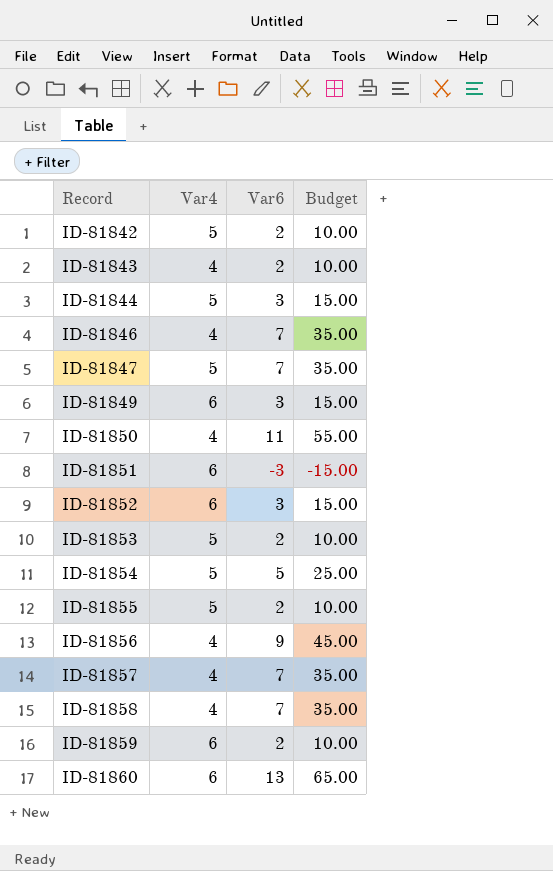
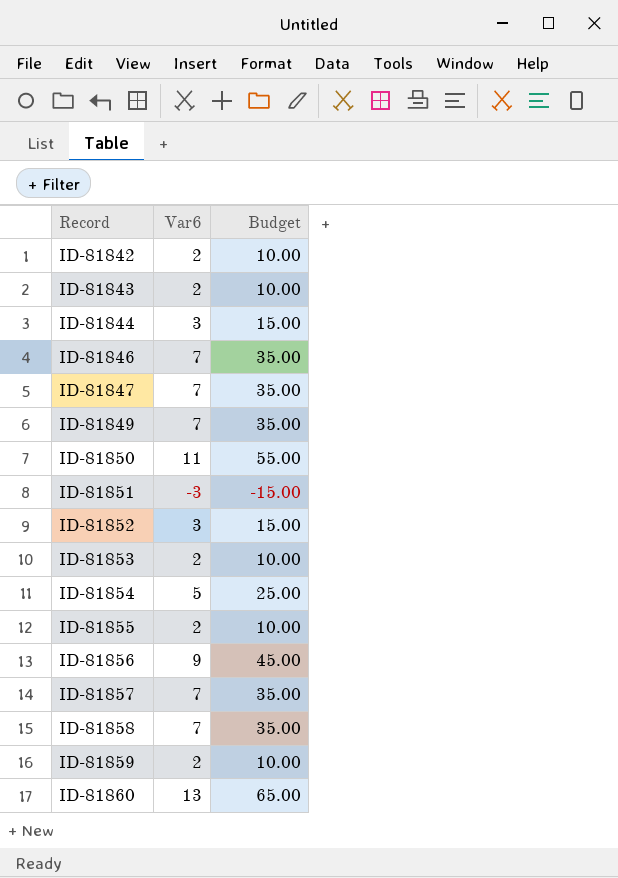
column Var4 | position: 2 -> none
ID-81849 | Var6: 3 -> 7
ID-81849 | Budget: 15.00 -> 35.00

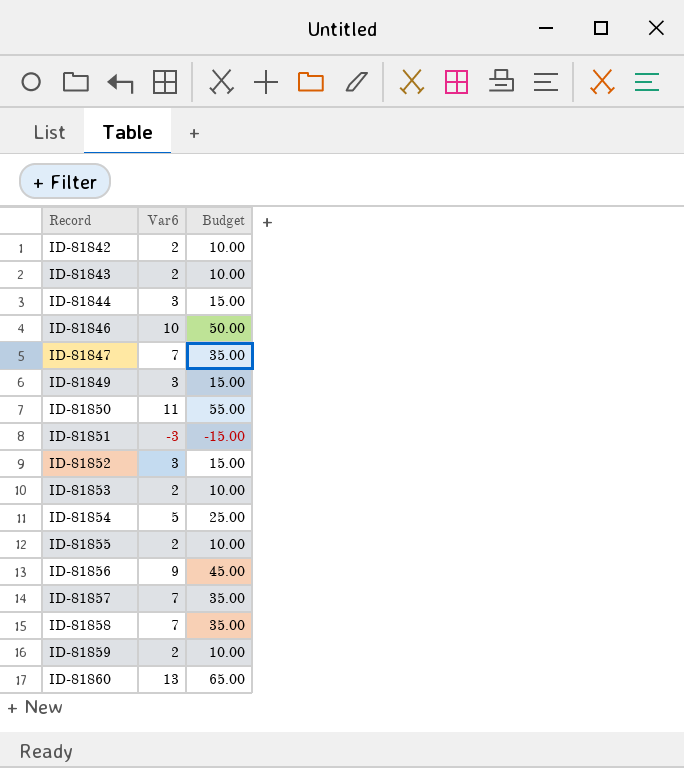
ID-81846 | Var6: 7 -> 10
ID-81846 | Budget: 35.00 -> 50.00
ID-81849 | Var6: 7 -> 3
ID-81849 | Budget: 35.00 -> 15.00

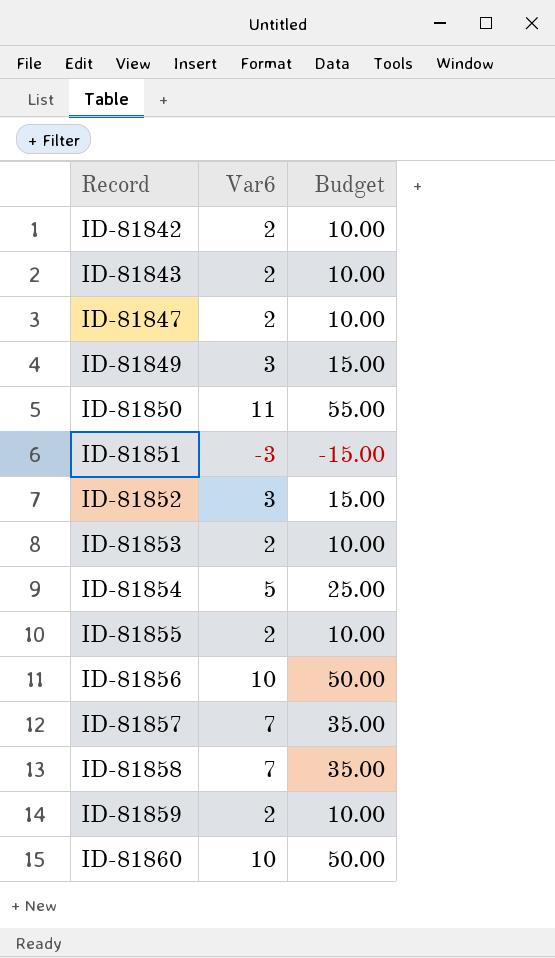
row ID-81844: 3 | 15.00 -> none
row ID-81846: 10 | 50.00 -> none
ID-81847 | Var6: 7 -> 2
ID-81847 | Budget: 35.00 -> 10.00
ID-81856 | Var6: 9 -> 10
ID-81856 | Budget: 45.00 -> 50.00
ID-81860 | Var6: 13 -> 10
ID-81860 | Budget: 65.00 -> 50.00

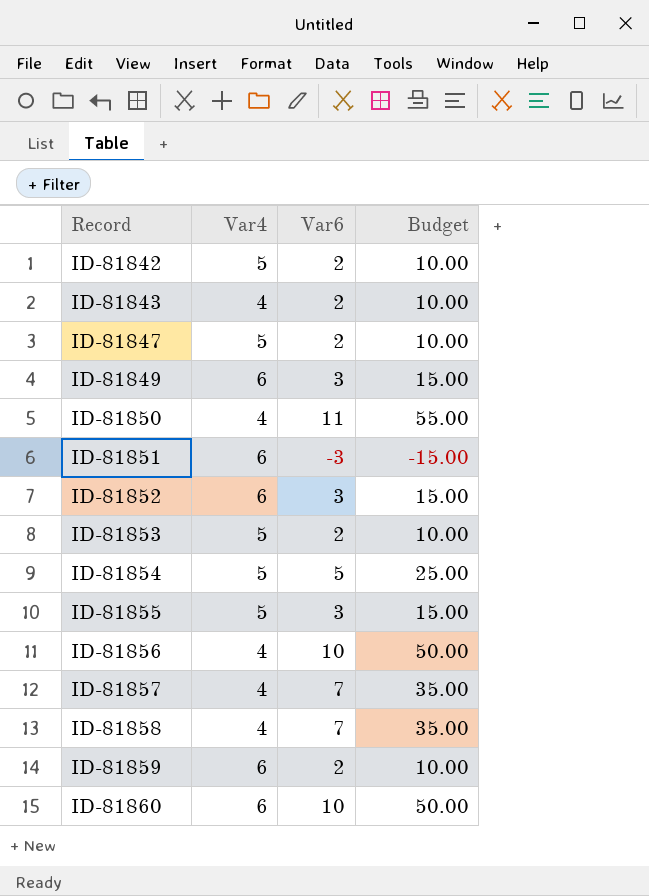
column Var4 | position: none -> 2
ID-81855 | Var6: 2 -> 3
ID-81855 | Budget: 10.00 -> 15.00

